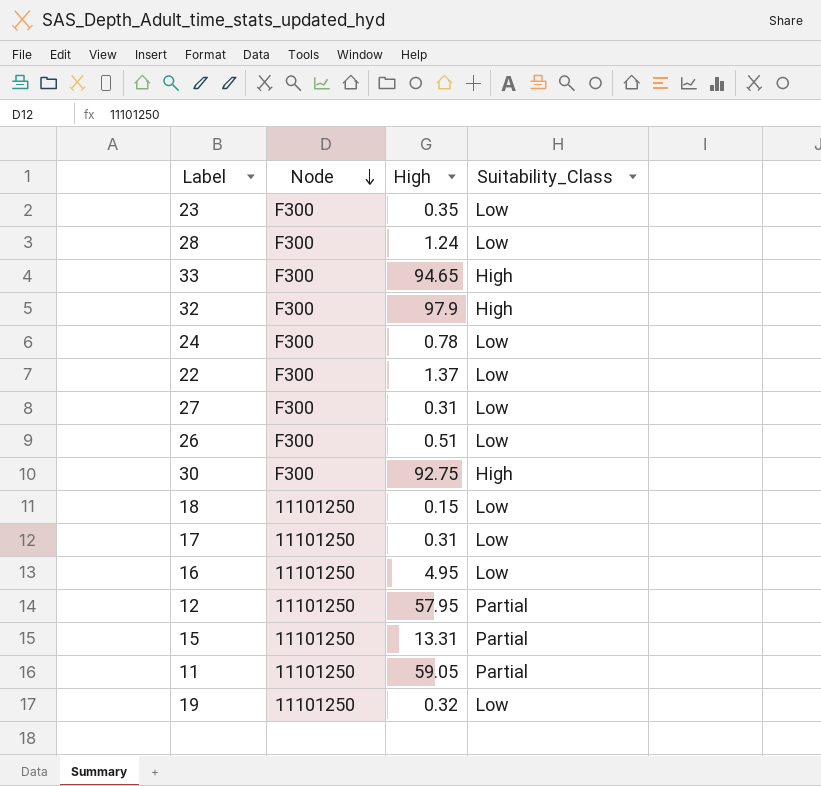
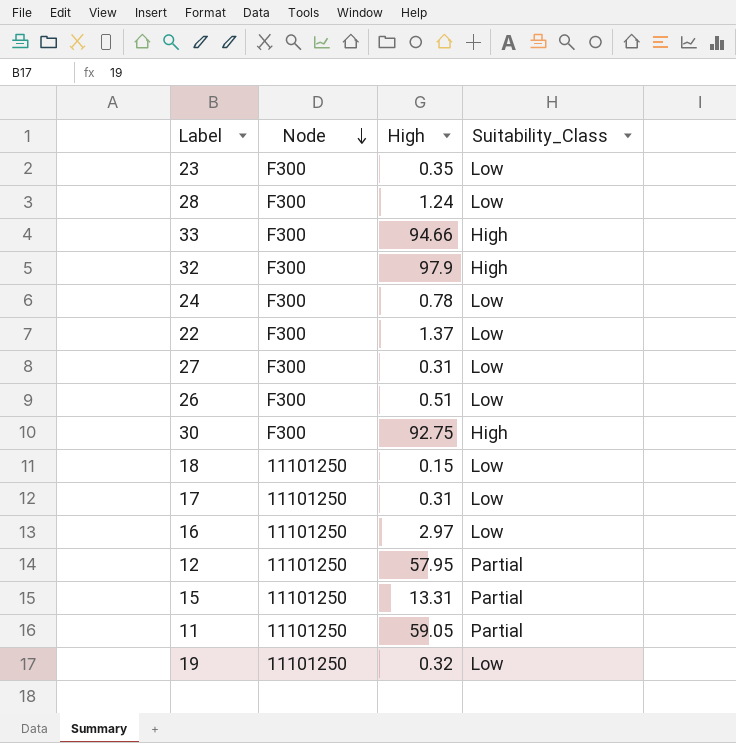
33 | High: 94.65 -> 94.66
16 | High: 4.95 -> 2.97

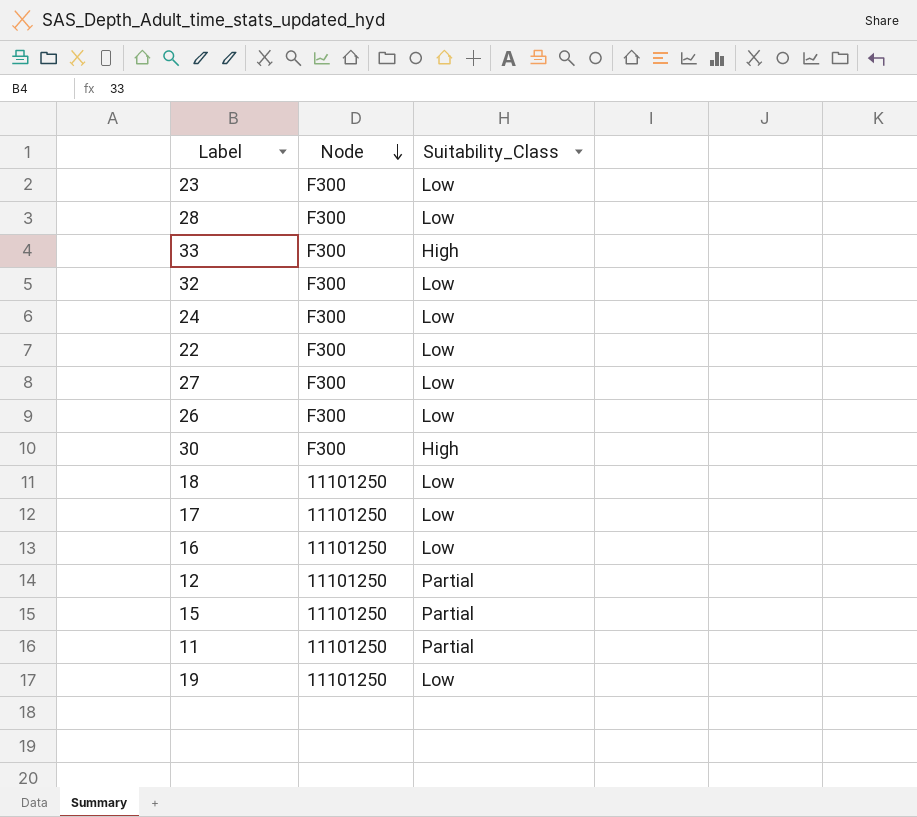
column High | position: 3 -> none
32 | Suitability_Class: High -> Low

